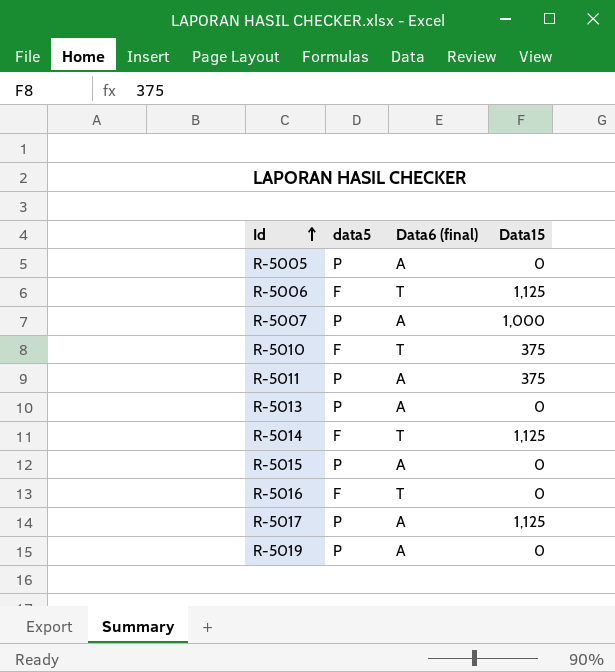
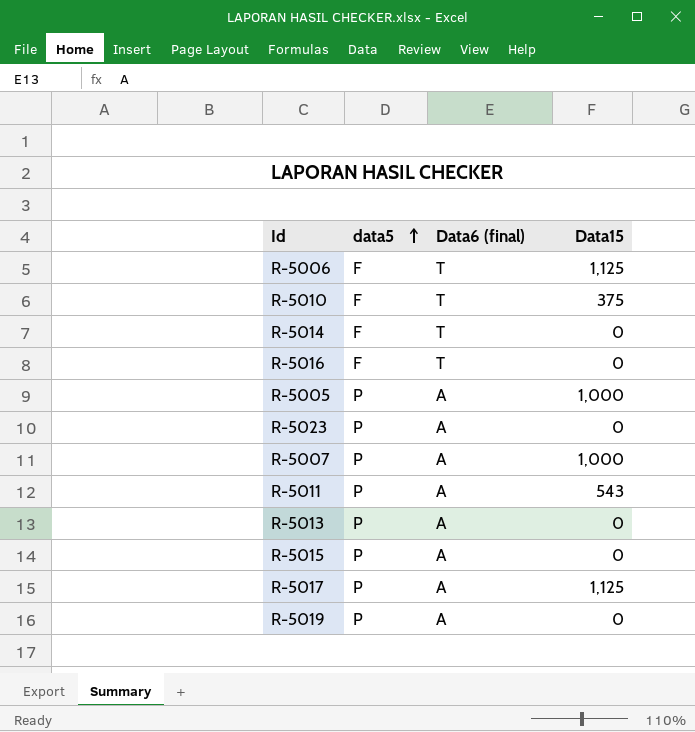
row order: Id ascending -> data5 ascending
R-5014 | Data15: 1,125 -> 0
R-5005 | Data15: 0 -> 1,000
row R-5023: none -> P | A | 0
R-5011 | Data15: 375 -> 543

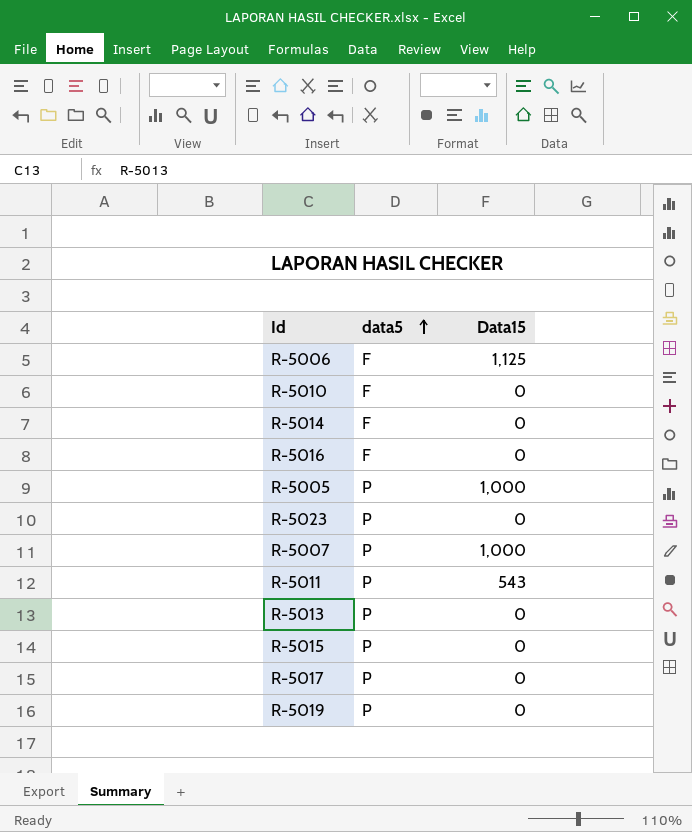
column Data6 (final) | position: 3 -> none
R-5010 | Data15: 375 -> 0
R-5017 | Data15: 1,125 -> 0

